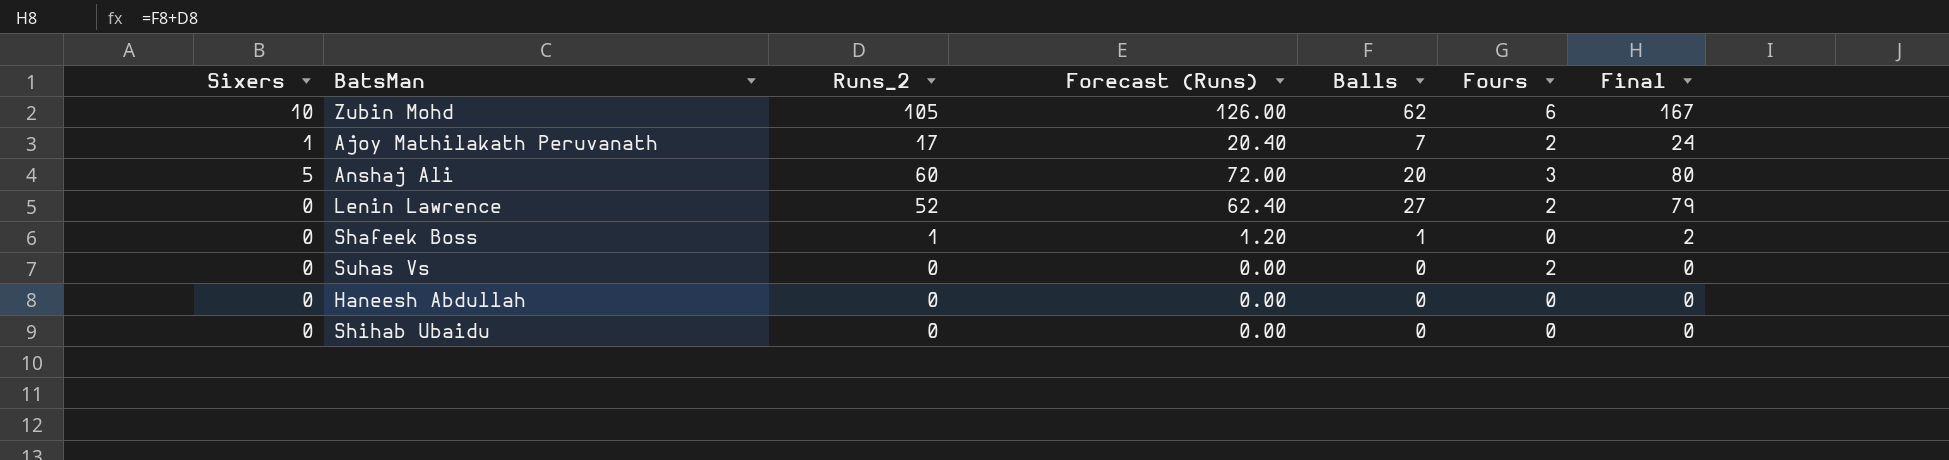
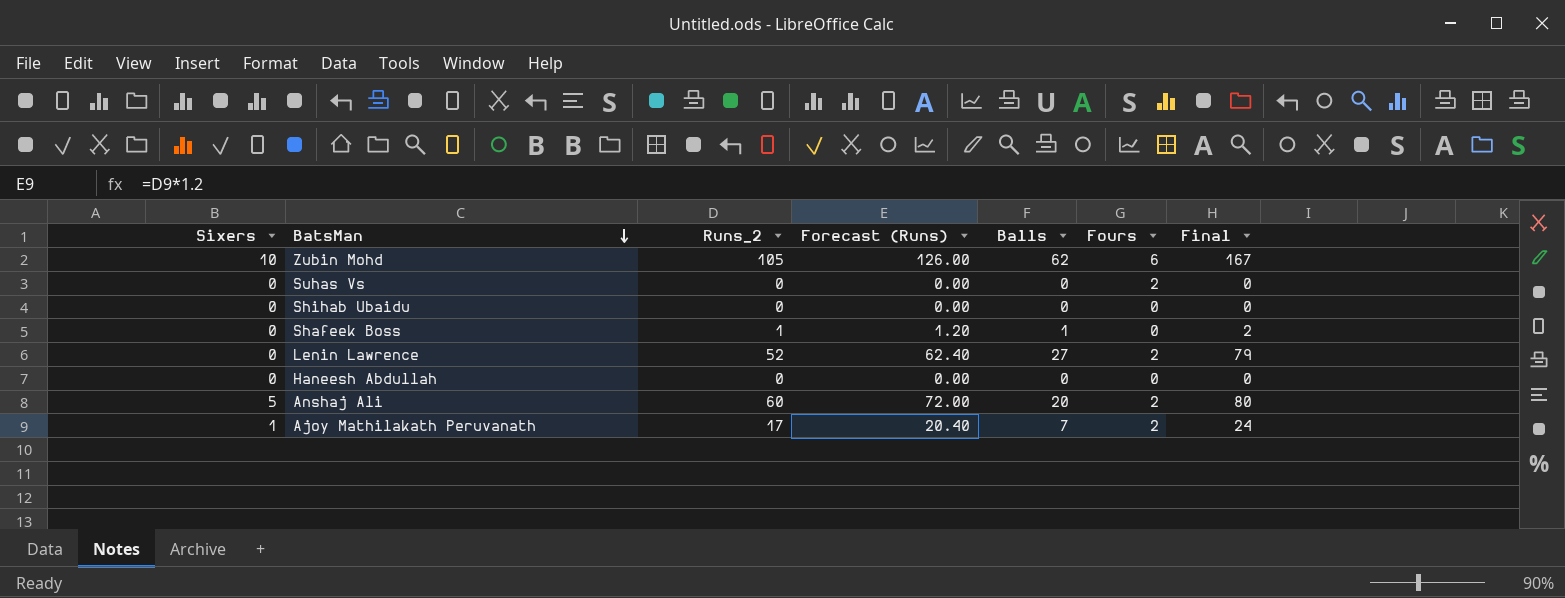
row order: none -> BatsMan descending
Anshaj Ali | Fours: 3 -> 2

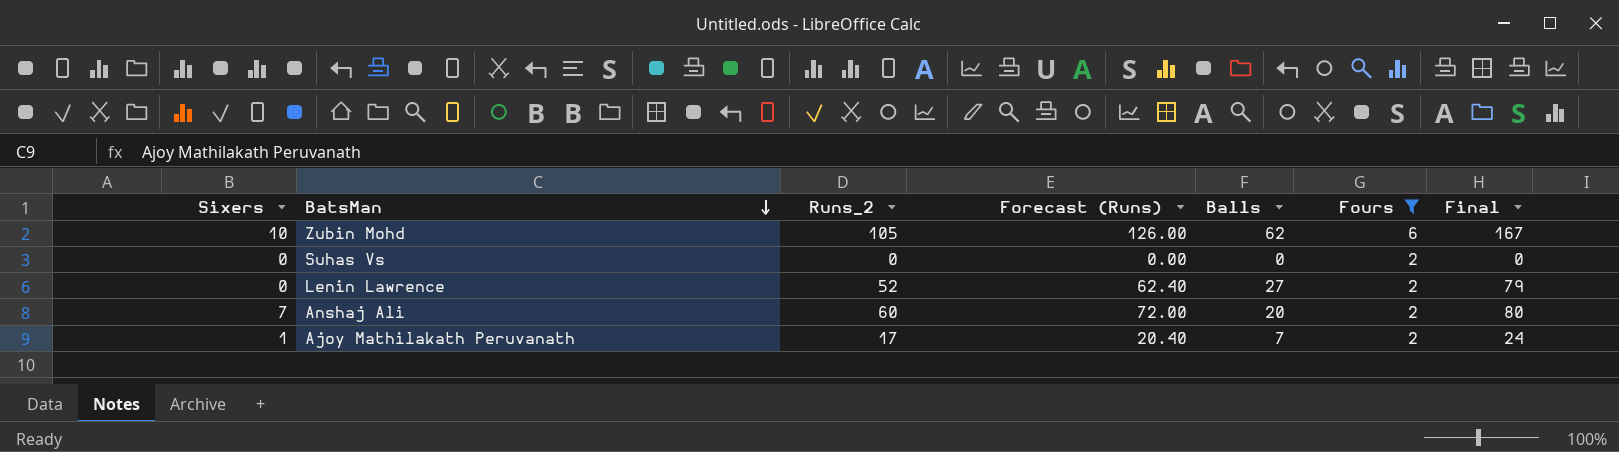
filter: none -> Fours != 0
Anshaj Ali | Sixers: 5 -> 7

